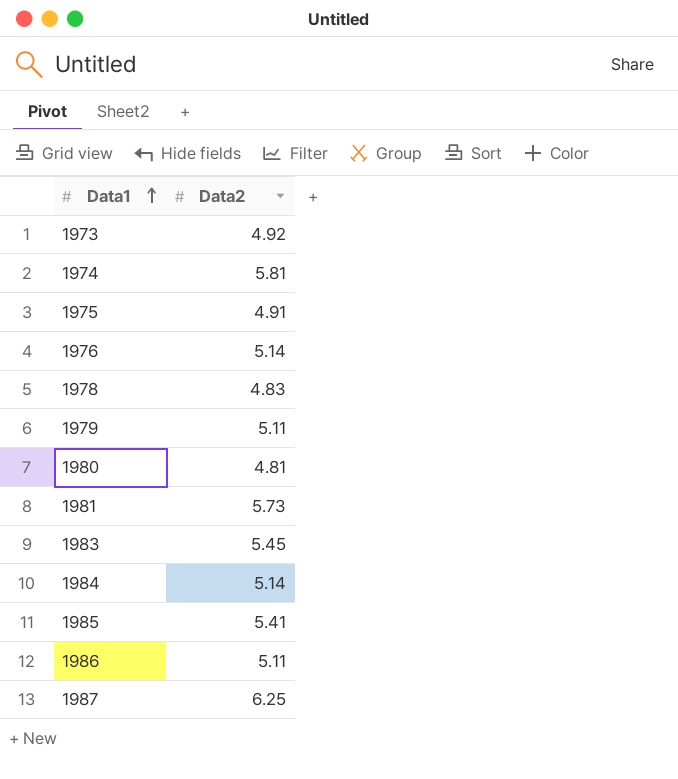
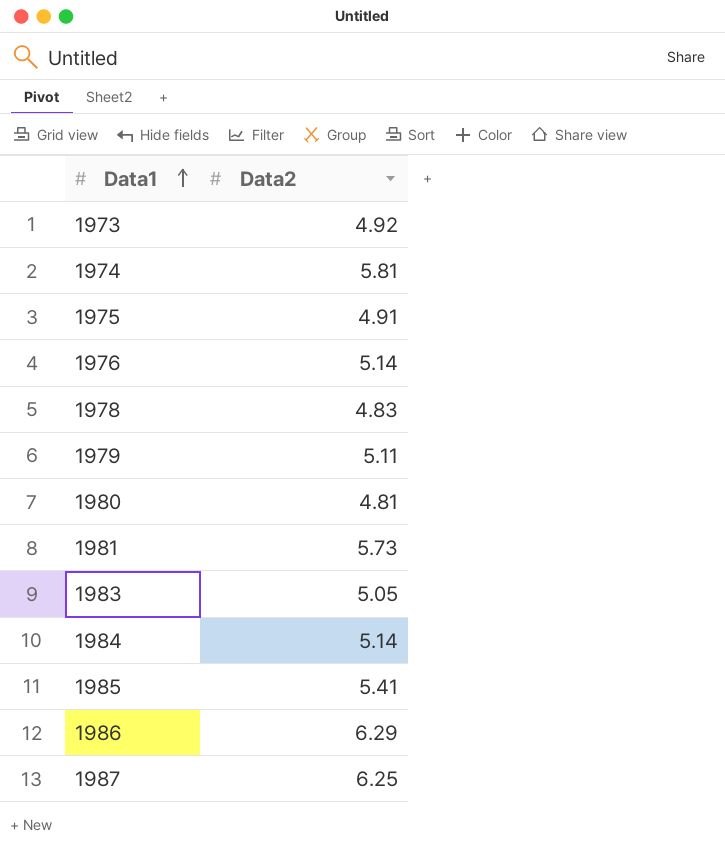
1983 | Data2: 5.45 -> 5.05
1986 | Data2: 5.11 -> 6.29

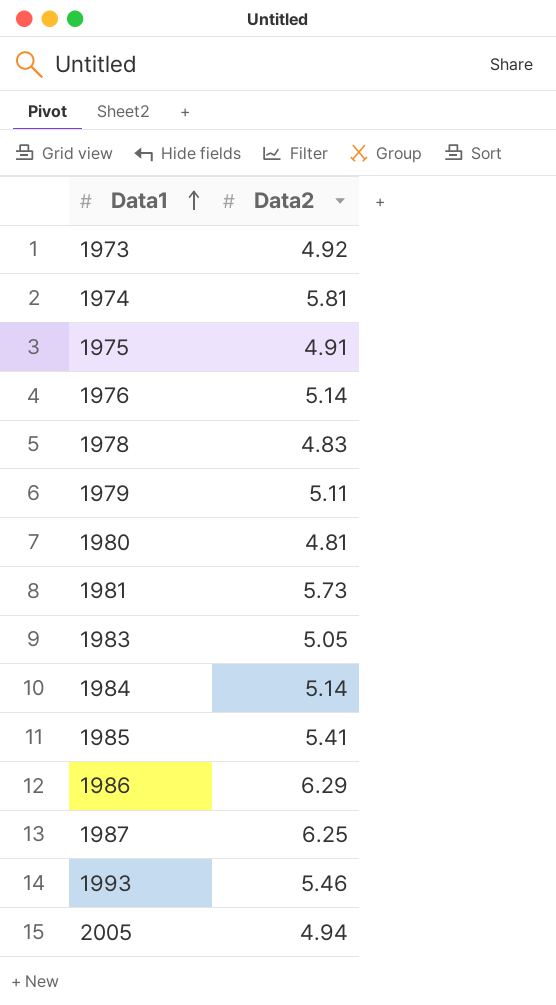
row 1993: none -> 5.46
row 2005: none -> 4.94

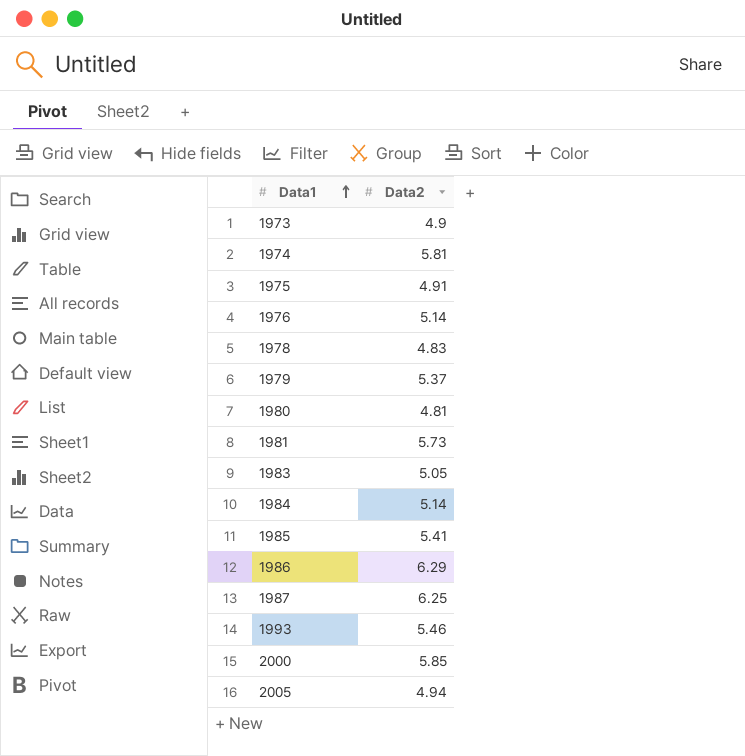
1973 | Data2: 4.92 -> 4.9
1979 | Data2: 5.11 -> 5.37
row 2000: none -> 5.85

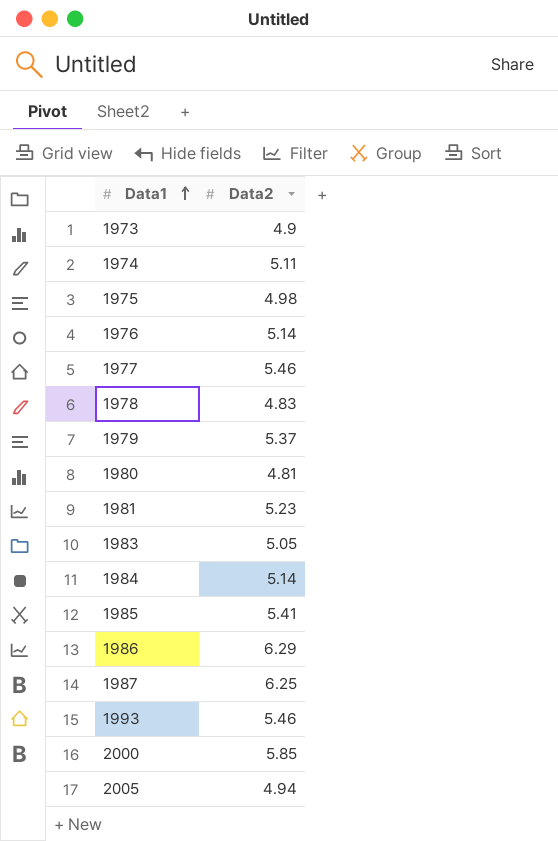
1974 | Data2: 5.81 -> 5.11
1975 | Data2: 4.91 -> 4.98
row 1977: none -> 5.46
1981 | Data2: 5.73 -> 5.23

